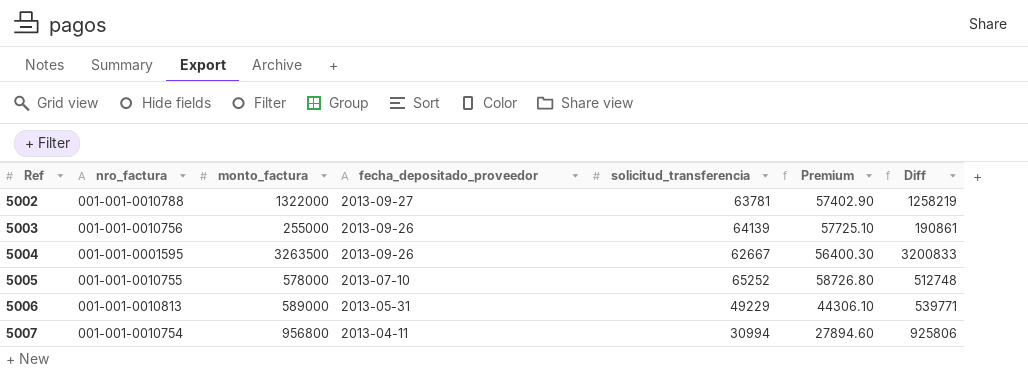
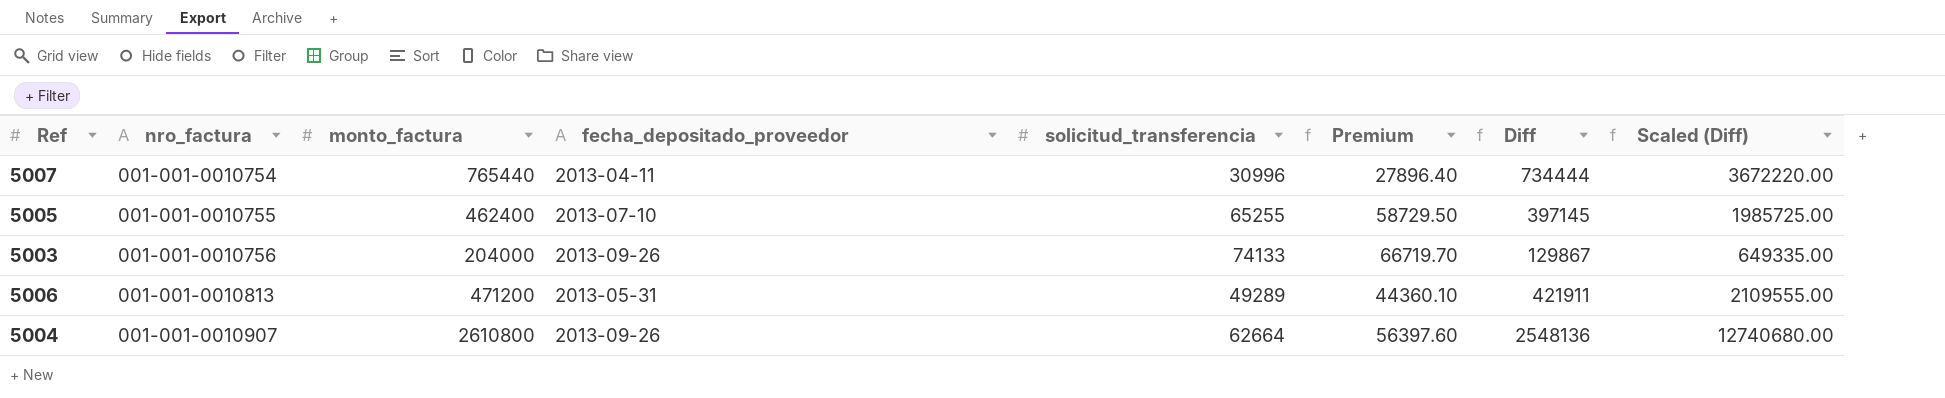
row order: Ref ascending -> nro_factura ascending
column Scaled (Diff) | formula: none -> [Diff] * 5
row 5002: 001-001-0010788 | 1322000 | 2013-09-27 | 63781 | 57402.90 | 1258219 -> none
5007 | monto_factura: 956800 -> 765440
5007 | solicitud_transferencia: 30994 -> 30996
5007 | Premium: 27894.60 -> 27896.40
5007 | Diff: 925806 -> 734444
5005 | monto_factura: 578000 -> 462400
5005 | solicitud_transferencia: 65252 -> 65255
5005 | Premium: 58726.80 -> 58729.50
5005 | Diff: 512748 -> 397145
5003 | monto_factura: 255000 -> 204000
5003 | solicitud_transferencia: 64139 -> 74133
5003 | Premium: 57725.10 -> 66719.70
5003 | Diff: 190861 -> 129867
5006 | monto_factura: 589000 -> 471200
5006 | solicitud_transferencia: 49229 -> 49289
5006 | Premium: 44306.10 -> 44360.10
5006 | Diff: 539771 -> 421911
5004 | nro_factura: 001-001-0001595 -> 001-001-0010907
5004 | monto_factura: 3263500 -> 2610800
5004 | solicitud_transferencia: 62667 -> 62664
5004 | Premium: 56400.30 -> 56397.60
5004 | Diff: 3200833 -> 2548136

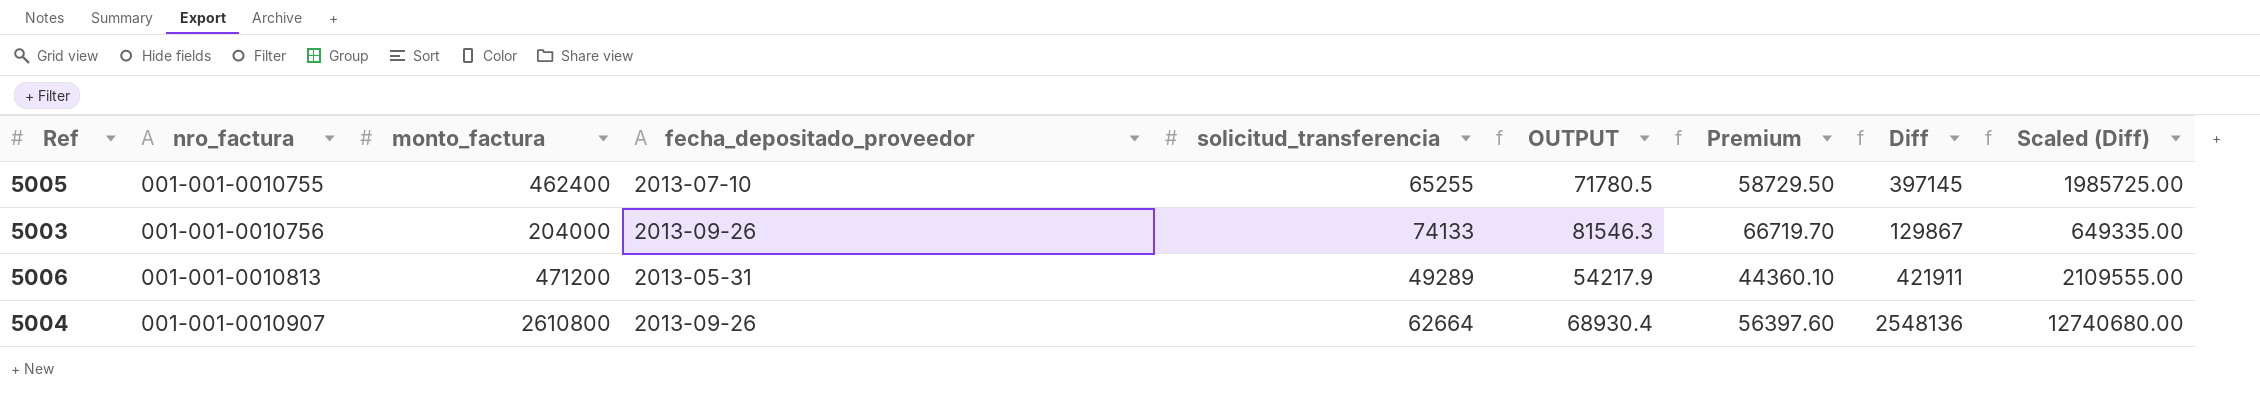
column OUTPUT | formula: none -> [solicitud_transferencia] * 1.1
row 5007: 001-001-0010754 | 765440 | 2013-04-11 | 30996 | 27896.40 | 734444 | 3672220.00 -> none

